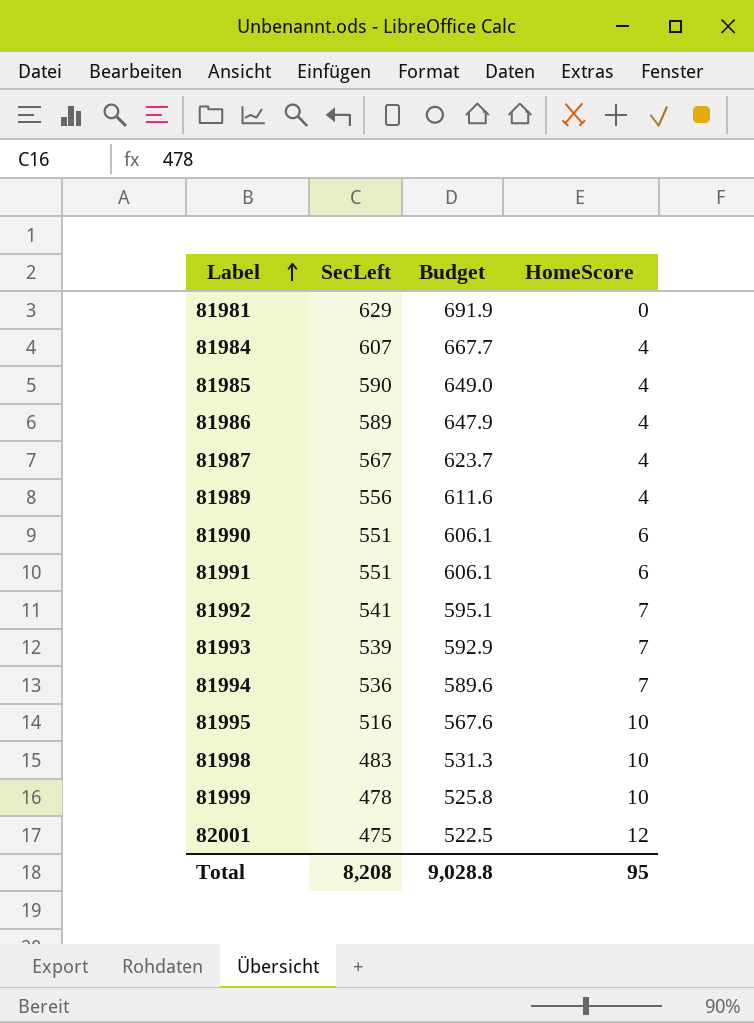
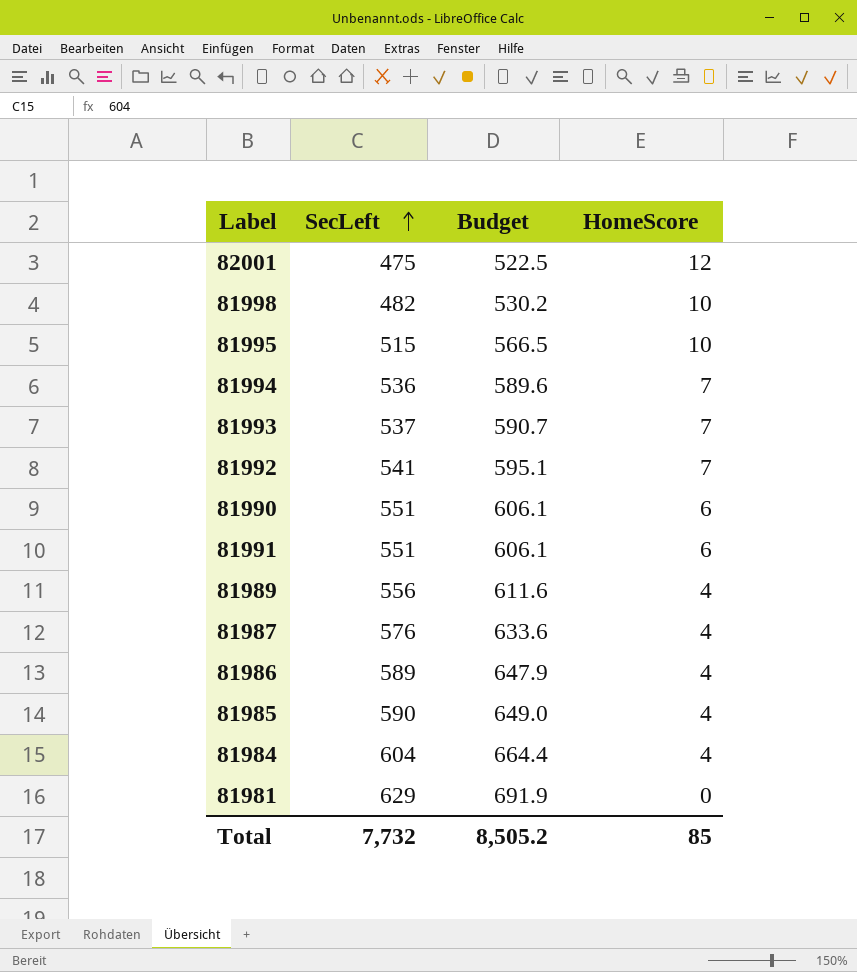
row order: Label ascending -> SecLeft ascending
row 81999: 478 | 525.8 | 10 -> none
81998 | SecLeft: 483 -> 482
81998 | Budget: 531.3 -> 530.2
81995 | SecLeft: 516 -> 515
81995 | Budget: 567.6 -> 566.5
81993 | SecLeft: 539 -> 537
81993 | Budget: 592.9 -> 590.7
81987 | SecLeft: 567 -> 576
81987 | Budget: 623.7 -> 633.6
81984 | SecLeft: 607 -> 604
81984 | Budget: 667.7 -> 664.4
Total | SecLeft: 8,208 -> 7,732
Total | Budget: 9,028.8 -> 8,505.2
Total | HomeScore: 95 -> 85

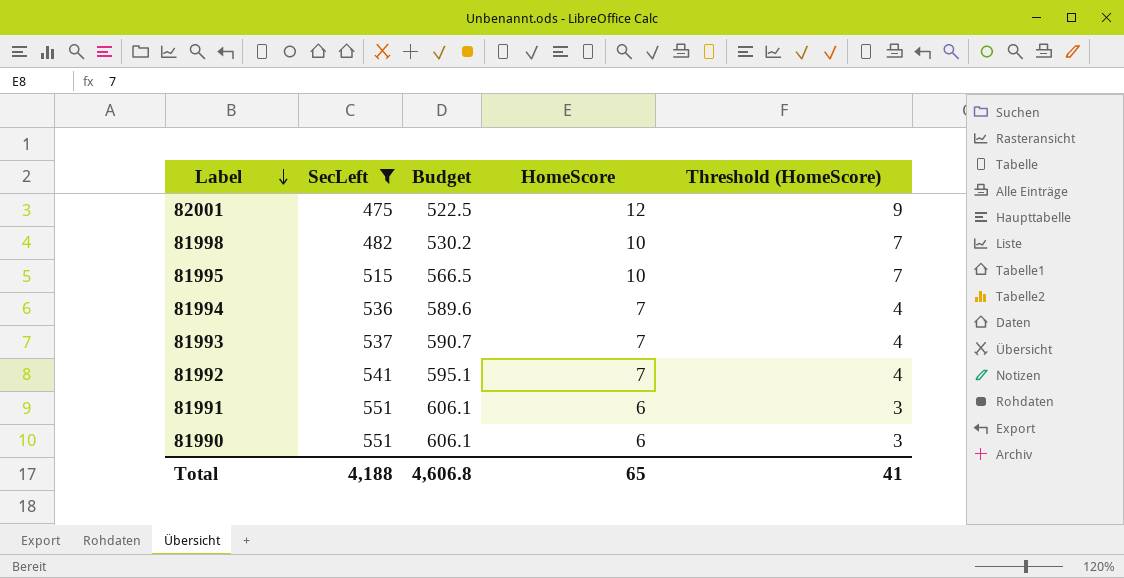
filter: none -> SecLeft <= 551
row order: SecLeft ascending -> Label descending
column Threshold (HomeScore) | formula: none -> [HomeScore] - 3
Total | SecLeft: 7,732 -> 4,188
Total | Budget: 8,505.2 -> 4,606.8
Total | HomeScore: 85 -> 65

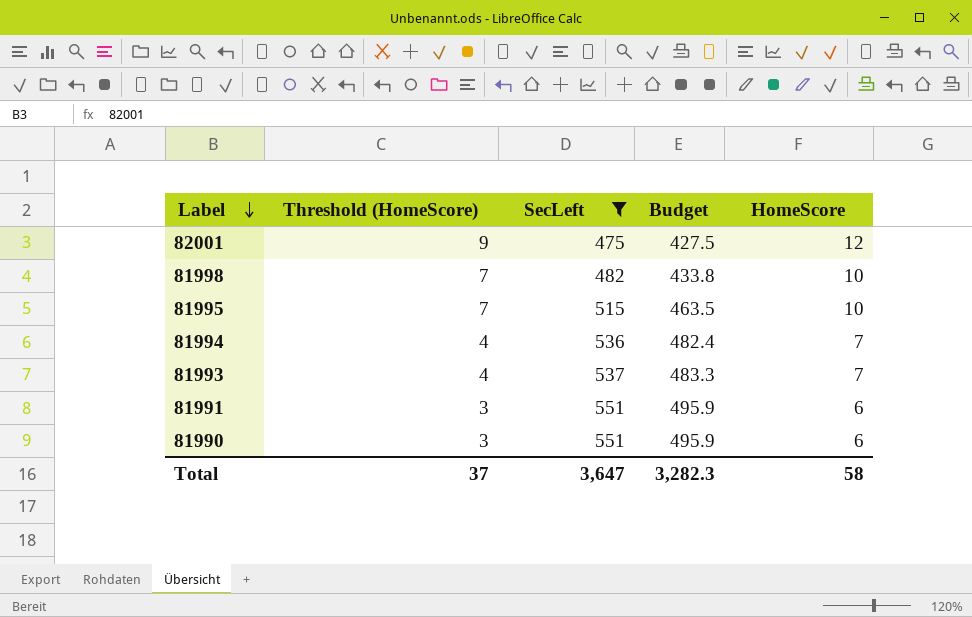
column Threshold (HomeScore) | position: 5 -> 2
column Budget | formula: [SecLeft] * 1.1 -> [SecLeft] * 0.9
row 81992: 541 | 595.1 | 7 | 4 -> none
Total | Threshold (HomeScore): 41 -> 37
Total | SecLeft: 4,188 -> 3,647
Total | Budget: 4,606.8 -> 3,282.3
Total | HomeScore: 65 -> 58

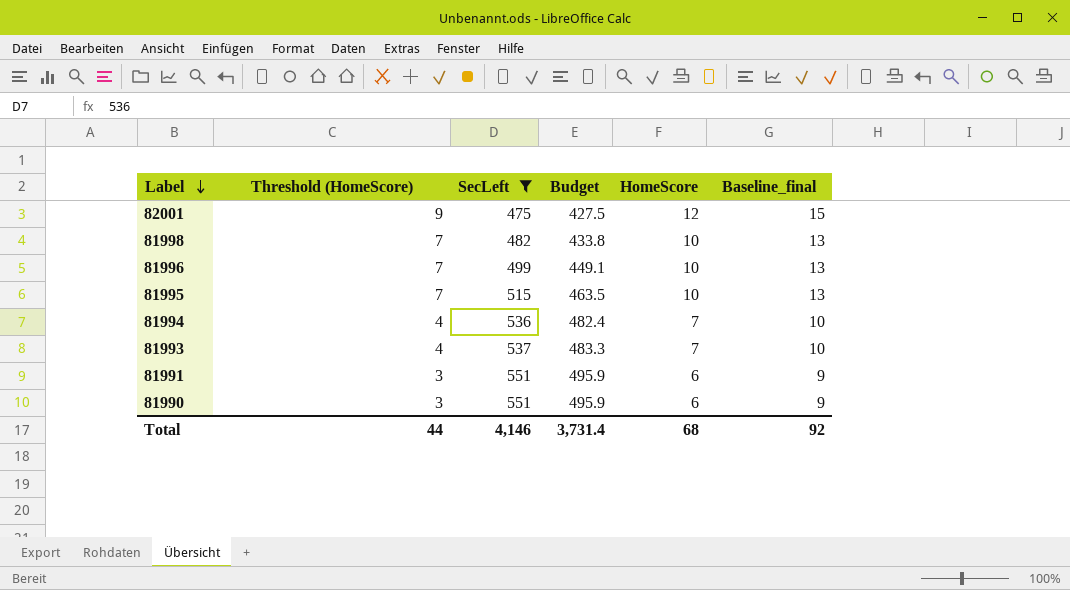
column Baseline_final | formula: none -> [HomeScore] + 3
row 81996: none -> 7 | 499 | 449.1 | 10 | 13
Total | Threshold (HomeScore): 37 -> 44
Total | SecLeft: 3,647 -> 4,146
Total | Budget: 3,282.3 -> 3,731.4
Total | HomeScore: 58 -> 68

